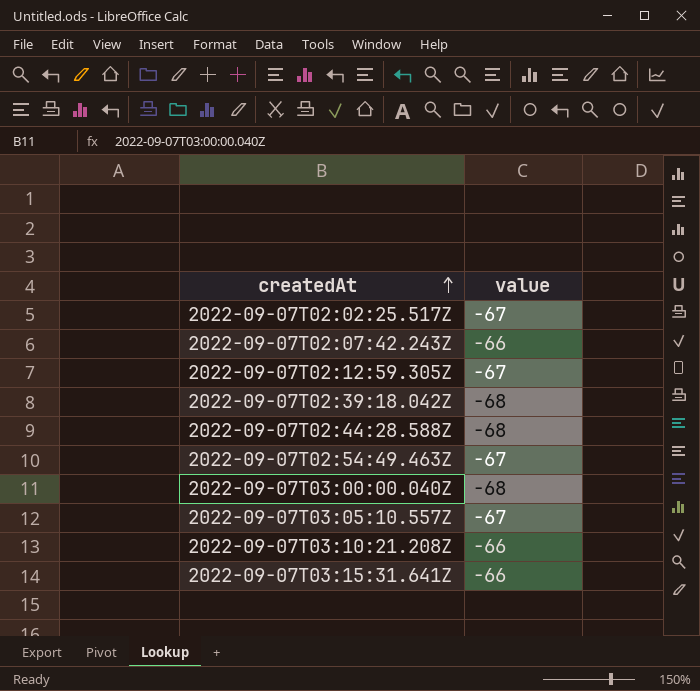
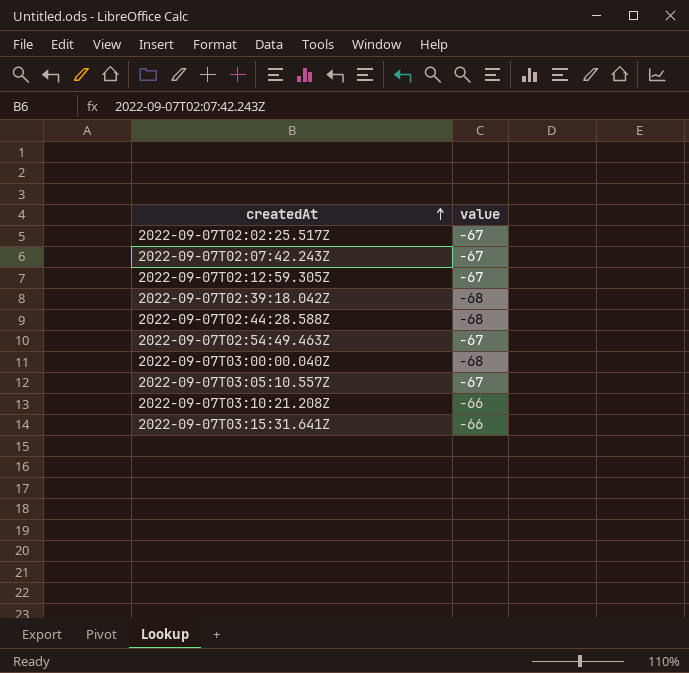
2022-09-07T02:07:42.243Z | value: -66 -> -67

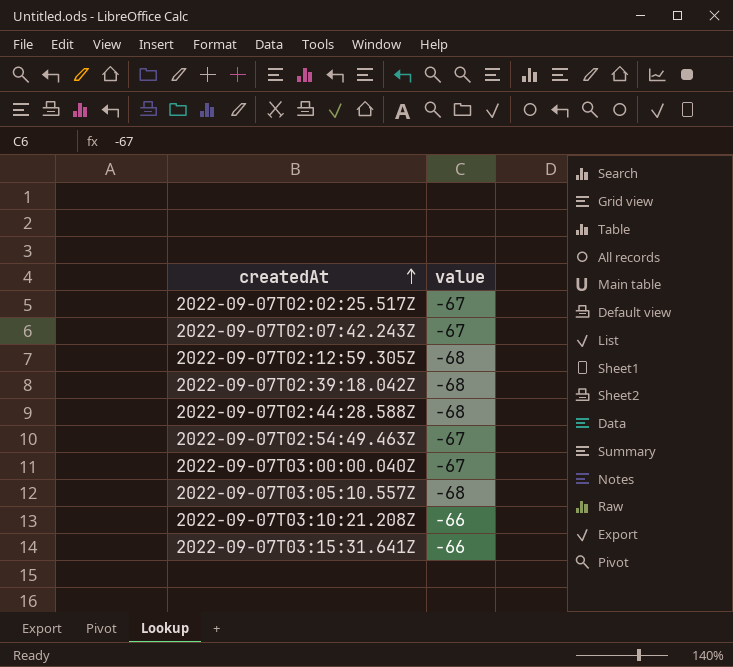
2022-09-07T02:12:59.305Z | value: -67 -> -68
2022-09-07T03:00:00.040Z | value: -68 -> -67
2022-09-07T03:05:10.557Z | value: -67 -> -68

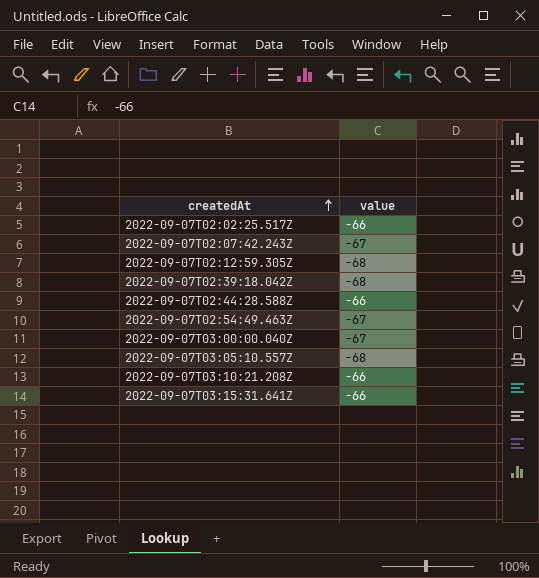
2022-09-07T02:02:25.517Z | value: -67 -> -66
2022-09-07T02:44:28.588Z | value: -68 -> -66

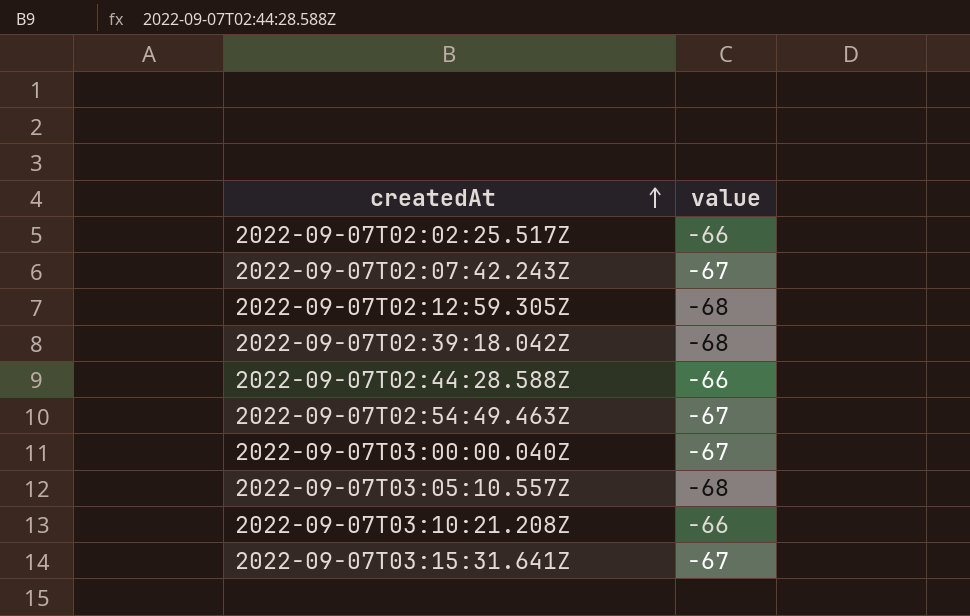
2022-09-07T03:15:31.641Z | value: -66 -> -67

